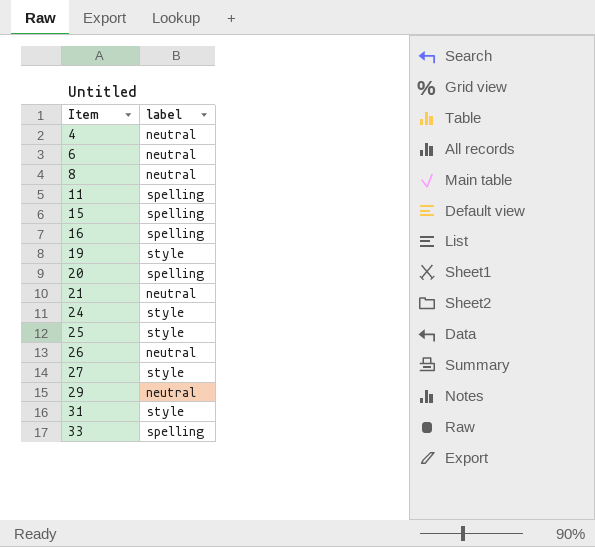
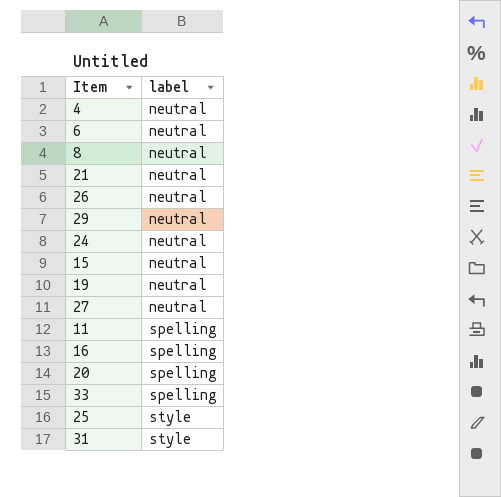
row order: Item ascending -> label ascending
24 | label: style -> neutral
15 | label: spelling -> neutral
19 | label: style -> neutral
27 | label: style -> neutral

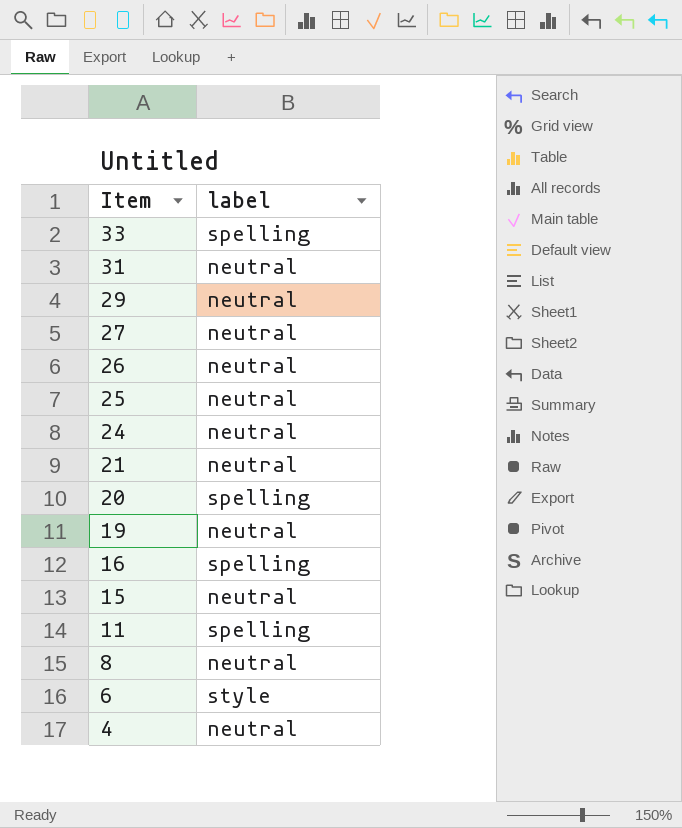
row order: label ascending -> Item descending
31 | label: style -> neutral
25 | label: style -> neutral
6 | label: neutral -> style

